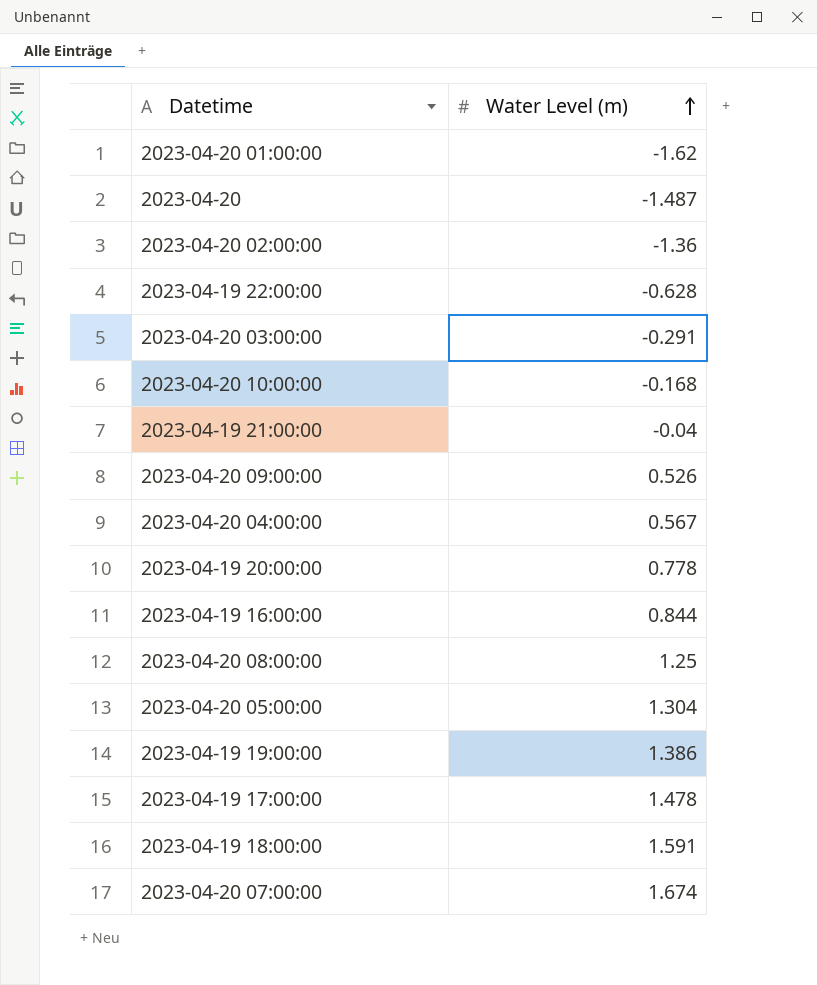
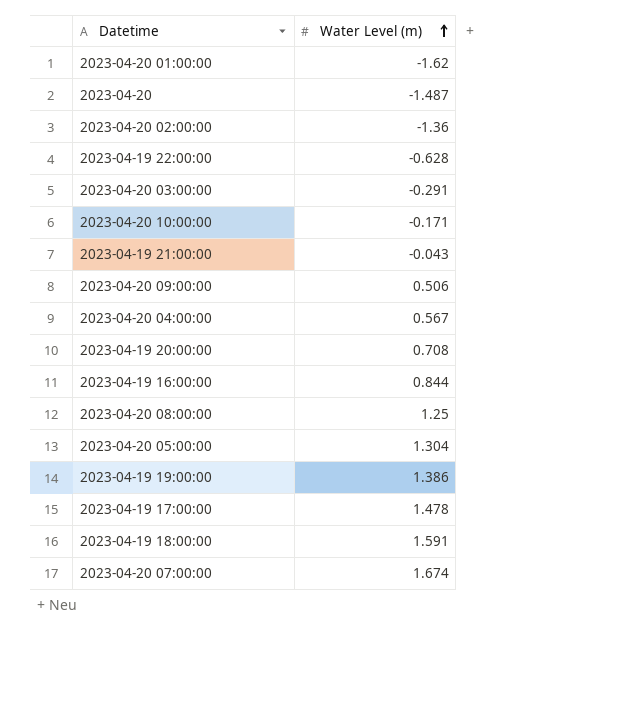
2023-04-20 10:00:00 | Water Level (m): -0.168 -> -0.171
2023-04-19 21:00:00 | Water Level (m): -0.04 -> -0.043
2023-04-20 09:00:00 | Water Level (m): 0.526 -> 0.506
2023-04-19 20:00:00 | Water Level (m): 0.778 -> 0.708

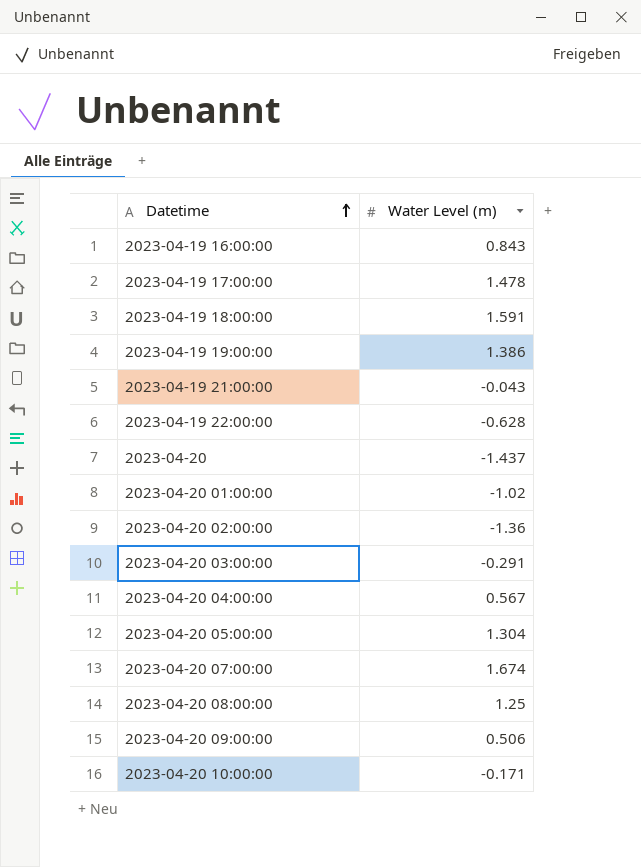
row order: Water Level (m) ascending -> Datetime ascending
row 2023-04-19 20:00:00: 0.708 -> none
2023-04-19 16:00:00 | Water Level (m): 0.844 -> 0.843
2023-04-20 | Water Level (m): -1.487 -> -1.437
2023-04-20 01:00:00 | Water Level (m): -1.62 -> -1.02

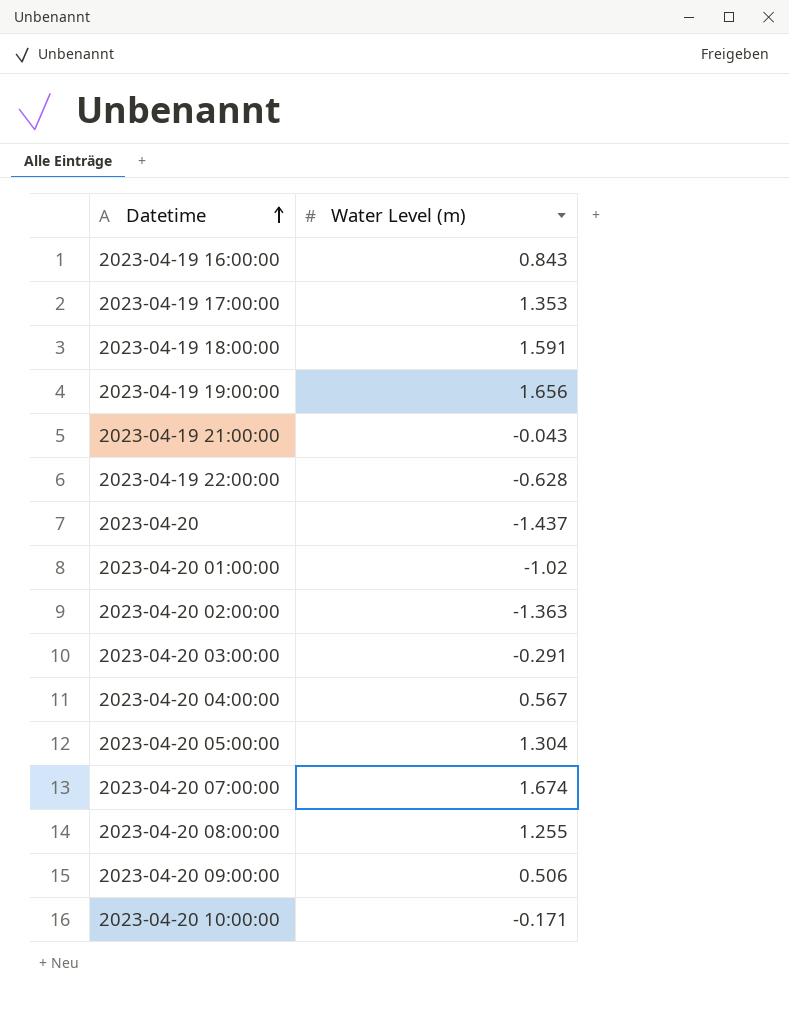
2023-04-19 17:00:00 | Water Level (m): 1.478 -> 1.353
2023-04-19 19:00:00 | Water Level (m): 1.386 -> 1.656
2023-04-20 02:00:00 | Water Level (m): -1.36 -> -1.363
2023-04-20 08:00:00 | Water Level (m): 1.25 -> 1.255

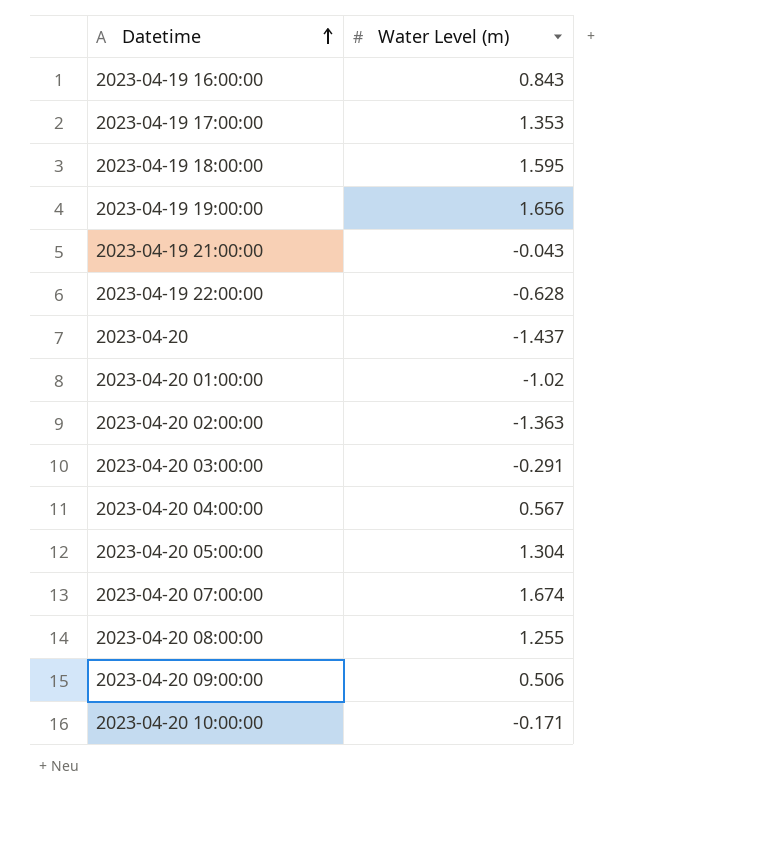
2023-04-19 18:00:00 | Water Level (m): 1.591 -> 1.595

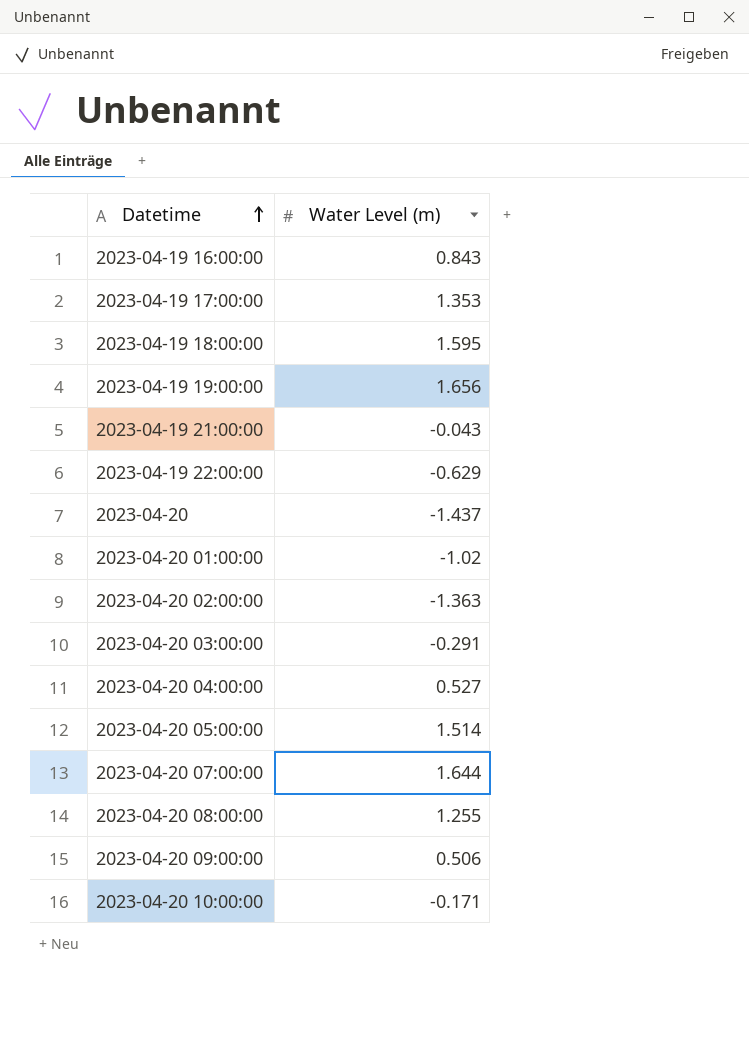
2023-04-19 22:00:00 | Water Level (m): -0.628 -> -0.629
2023-04-20 04:00:00 | Water Level (m): 0.567 -> 0.527
2023-04-20 05:00:00 | Water Level (m): 1.304 -> 1.514
2023-04-20 07:00:00 | Water Level (m): 1.674 -> 1.644

